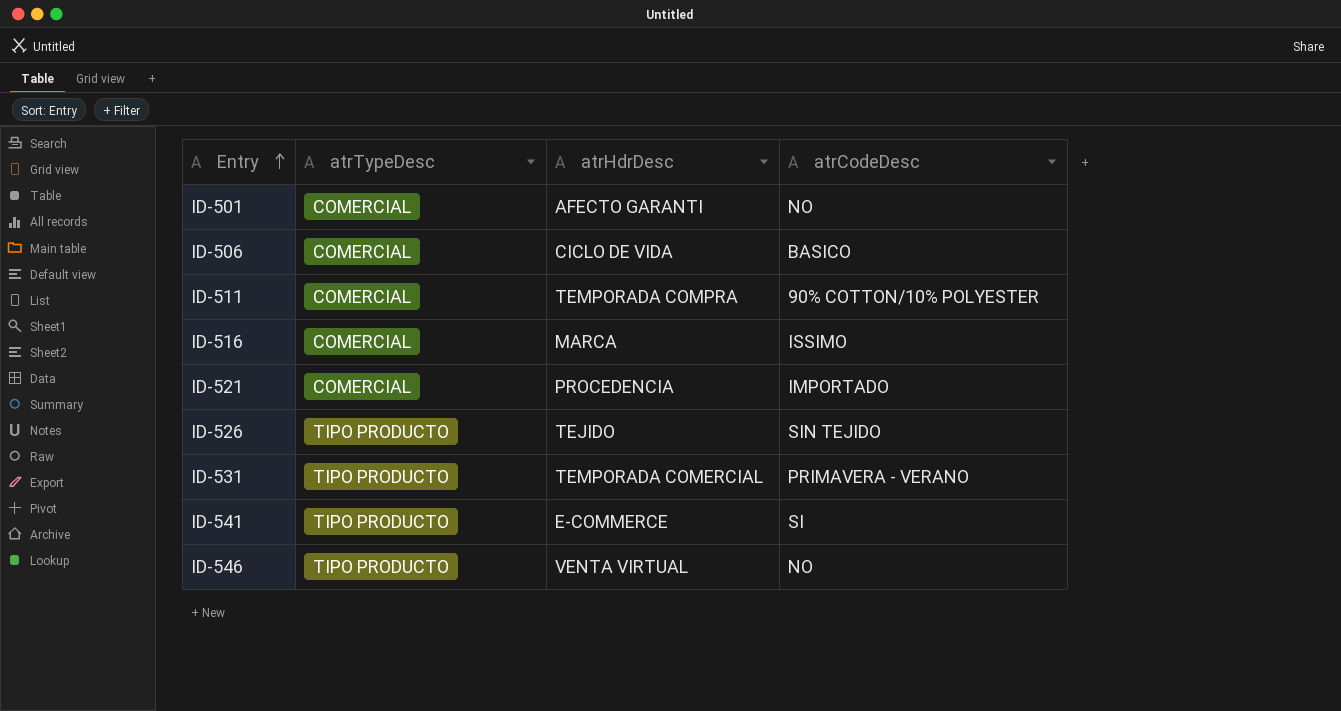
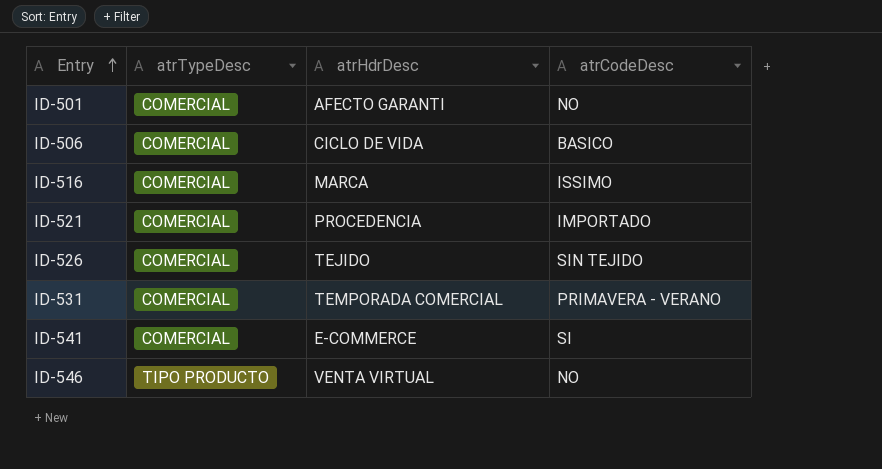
row ID-511: COMERCIAL | TEMPORADA COMPRA | 90% COTTON/10% POLYESTER -> none
ID-526 | atrTypeDesc: TIPO PRODUCTO -> COMERCIAL
ID-531 | atrTypeDesc: TIPO PRODUCTO -> COMERCIAL
ID-541 | atrTypeDesc: TIPO PRODUCTO -> COMERCIAL

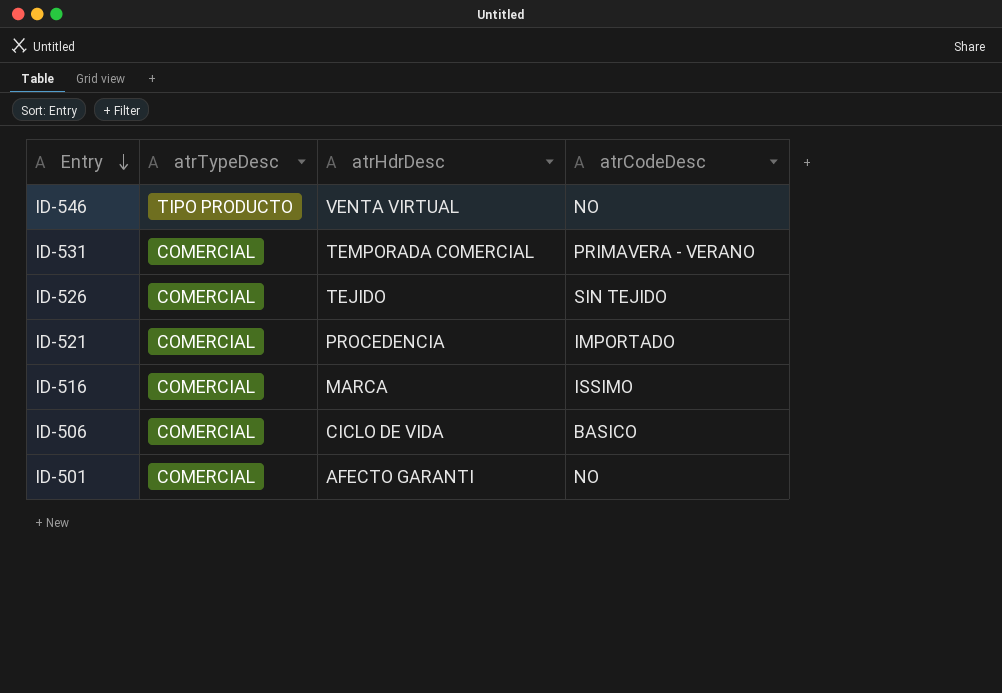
row order: Entry ascending -> Entry descending
row ID-541: COMERCIAL | E-COMMERCE | SI -> none

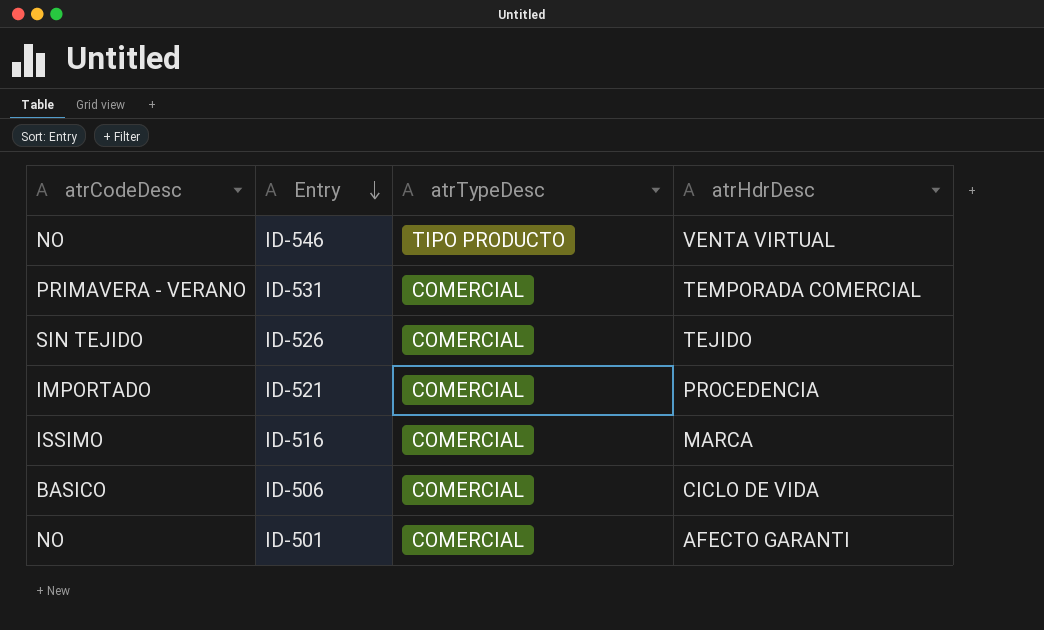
column atrCodeDesc | position: 4 -> 1

